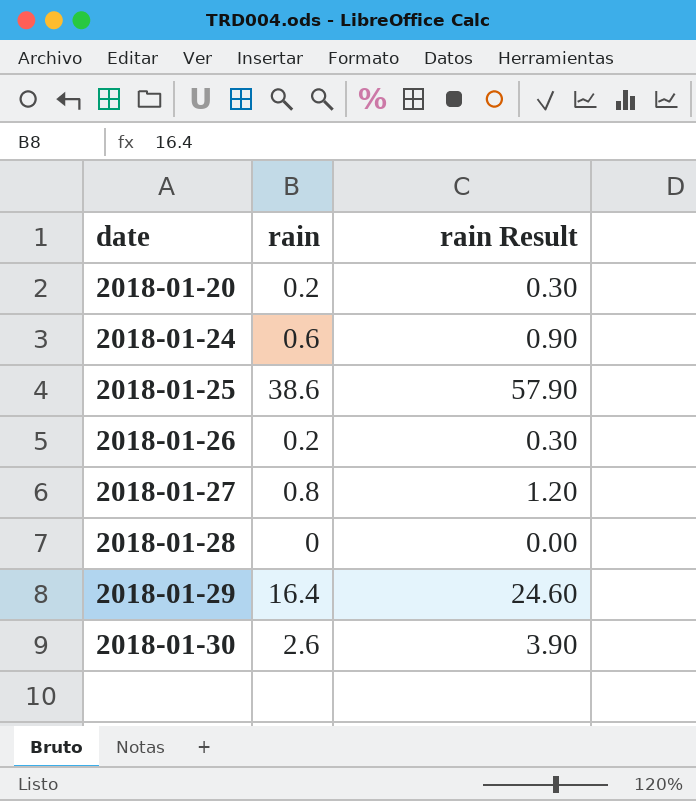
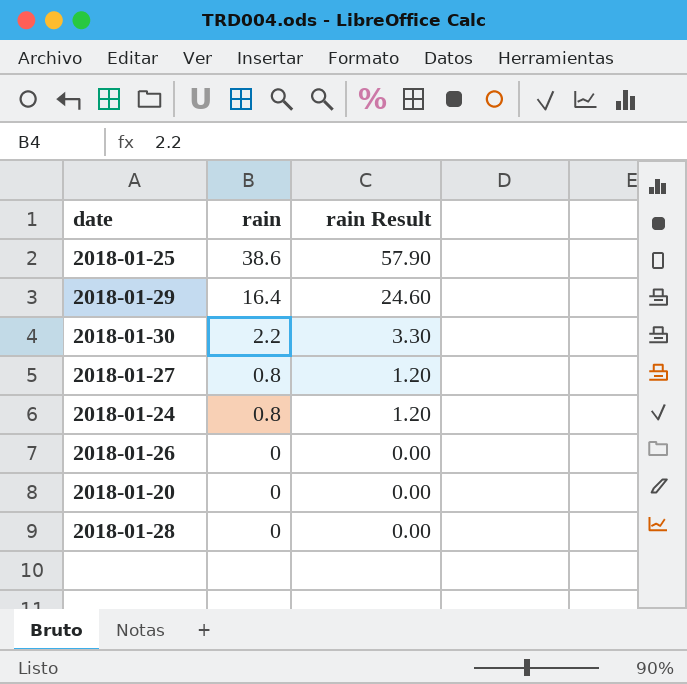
row order: date ascending -> rain descending
2018-01-30 | rain: 2.6 -> 2.2
2018-01-30 | rain Result: 3.90 -> 3.30
2018-01-24 | rain: 0.6 -> 0.8
2018-01-24 | rain Result: 0.90 -> 1.20
2018-01-26 | rain: 0.2 -> 0
2018-01-26 | rain Result: 0.30 -> 0.00
2018-01-20 | rain: 0.2 -> 0
2018-01-20 | rain Result: 0.30 -> 0.00

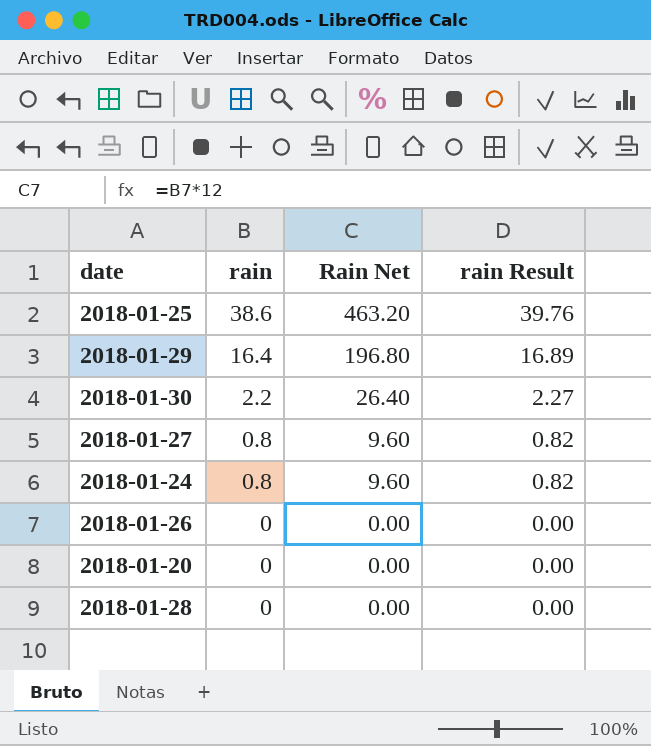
column Rain Net | formula: none -> [rain] * 12
column rain Result | formula: [rain] * 1.5 -> [rain] * 1.03

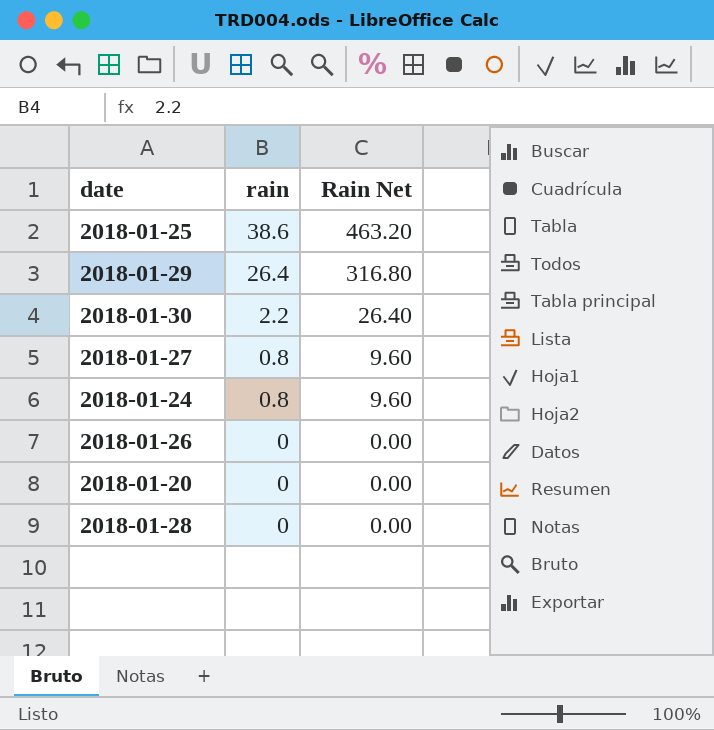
column rain Result | formula: [rain] * 1.03 -> none
2018-01-29 | rain: 16.4 -> 26.4
2018-01-29 | Rain Net: 196.80 -> 316.80

